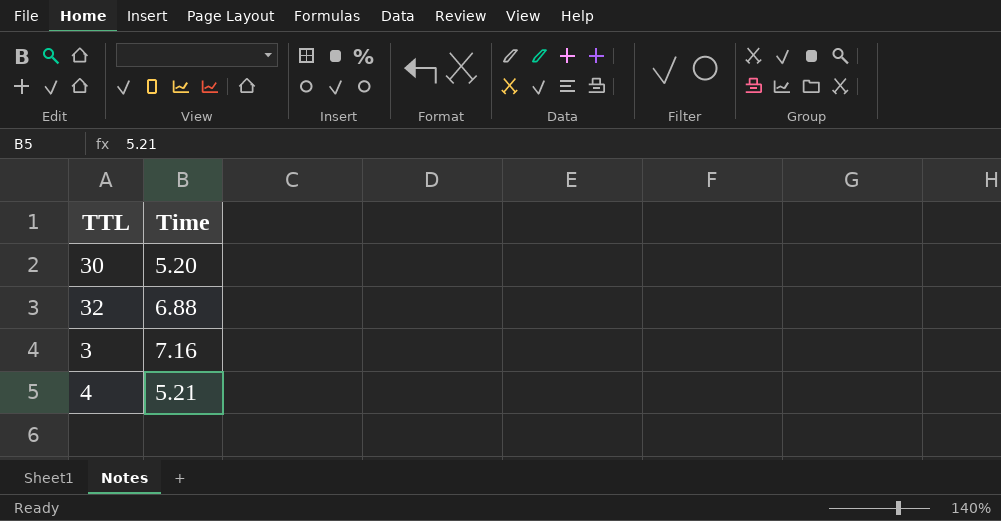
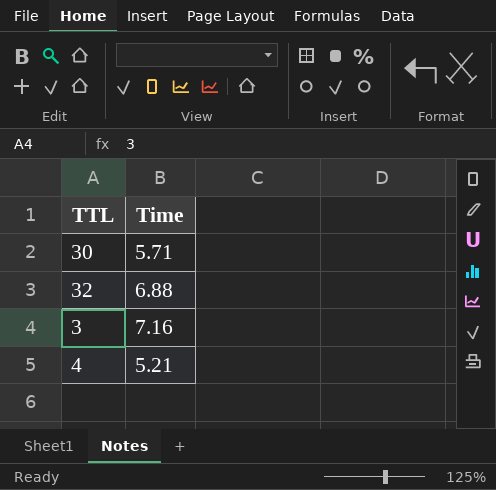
30 | Time: 5.20 -> 5.71

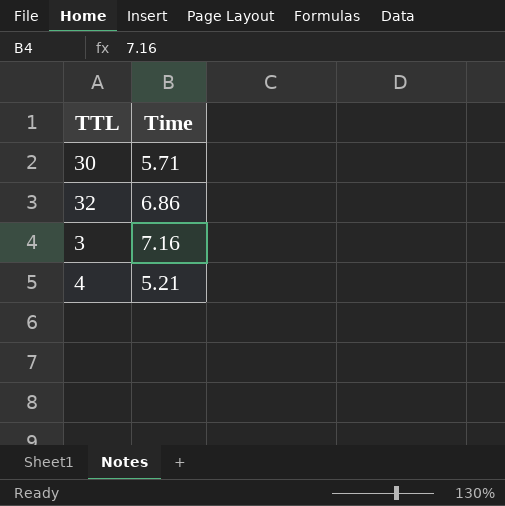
32 | Time: 6.88 -> 6.86

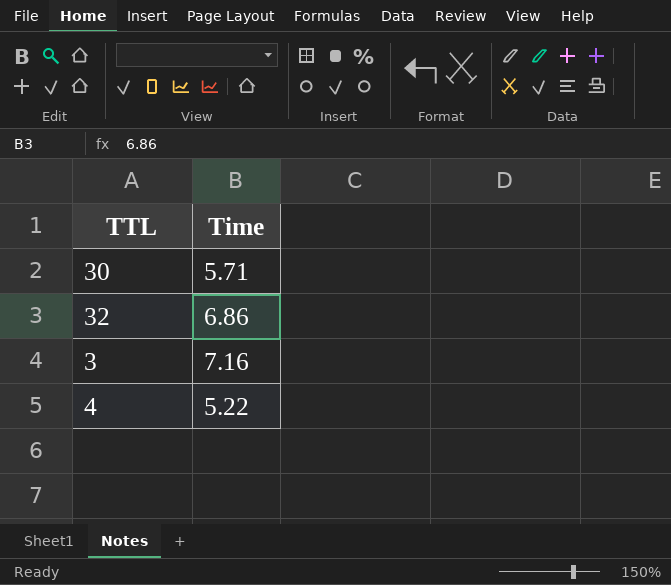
4 | Time: 5.21 -> 5.22

